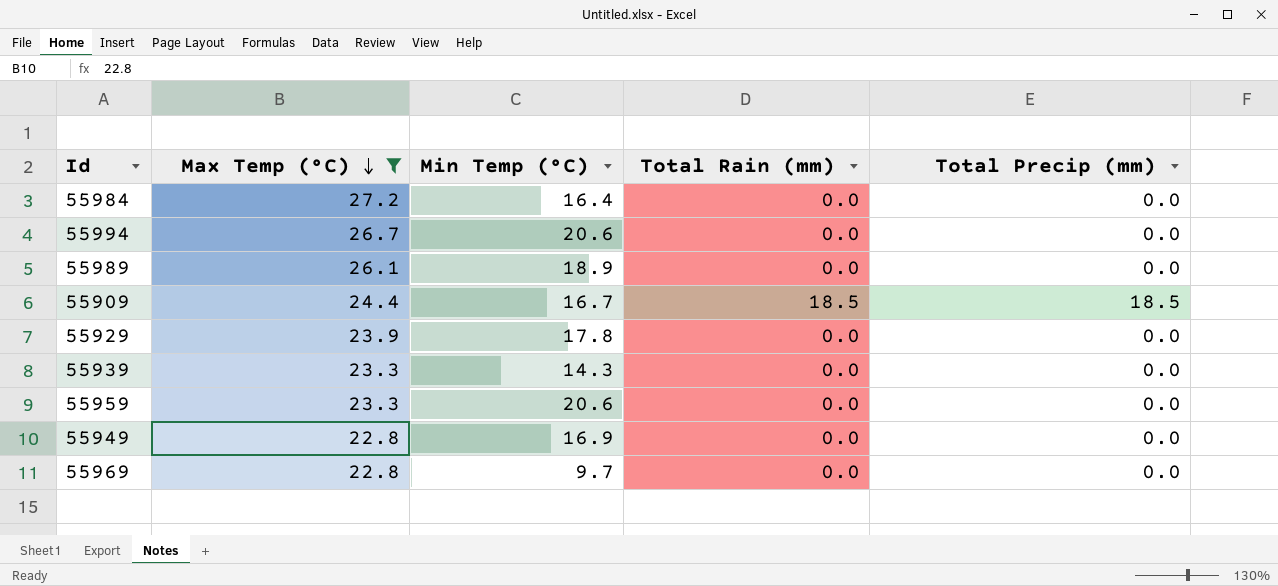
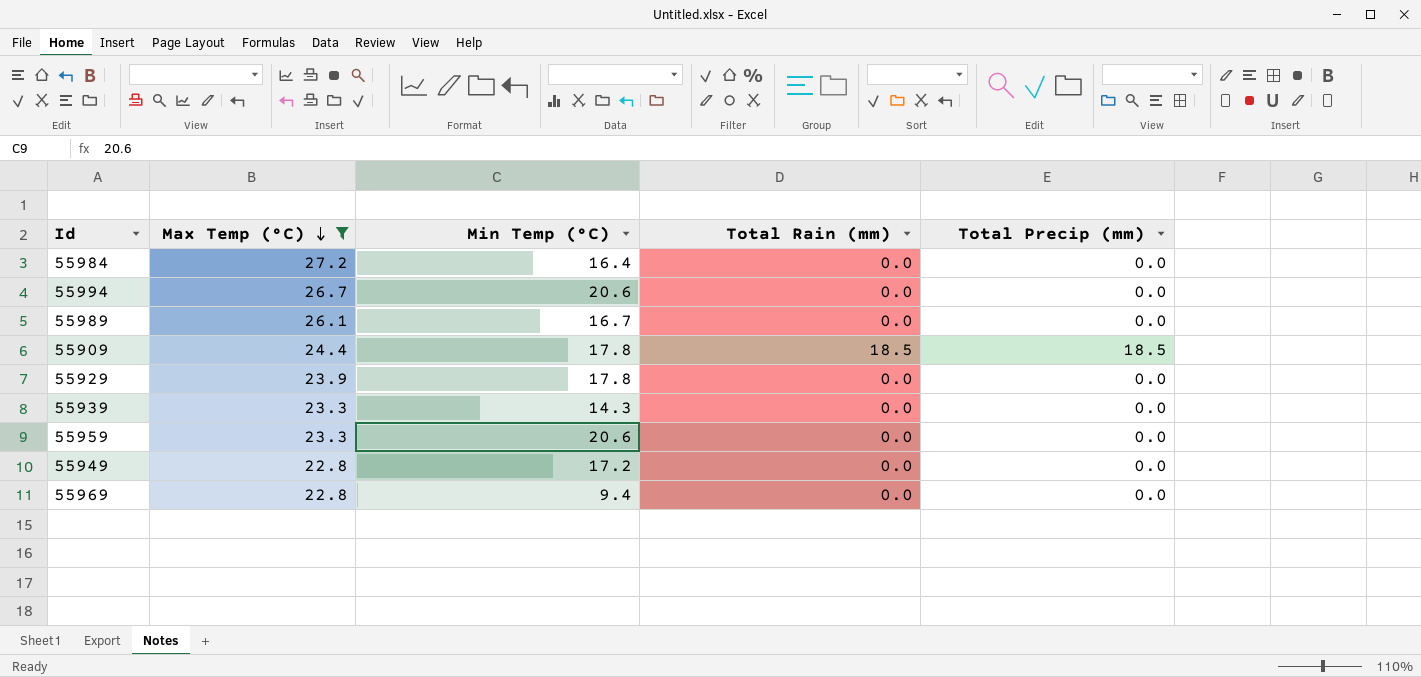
55989 | Min Temp (°C): 18.9 -> 16.7
55909 | Min Temp (°C): 16.7 -> 17.8
55949 | Min Temp (°C): 16.9 -> 17.2
55969 | Min Temp (°C): 9.7 -> 9.4

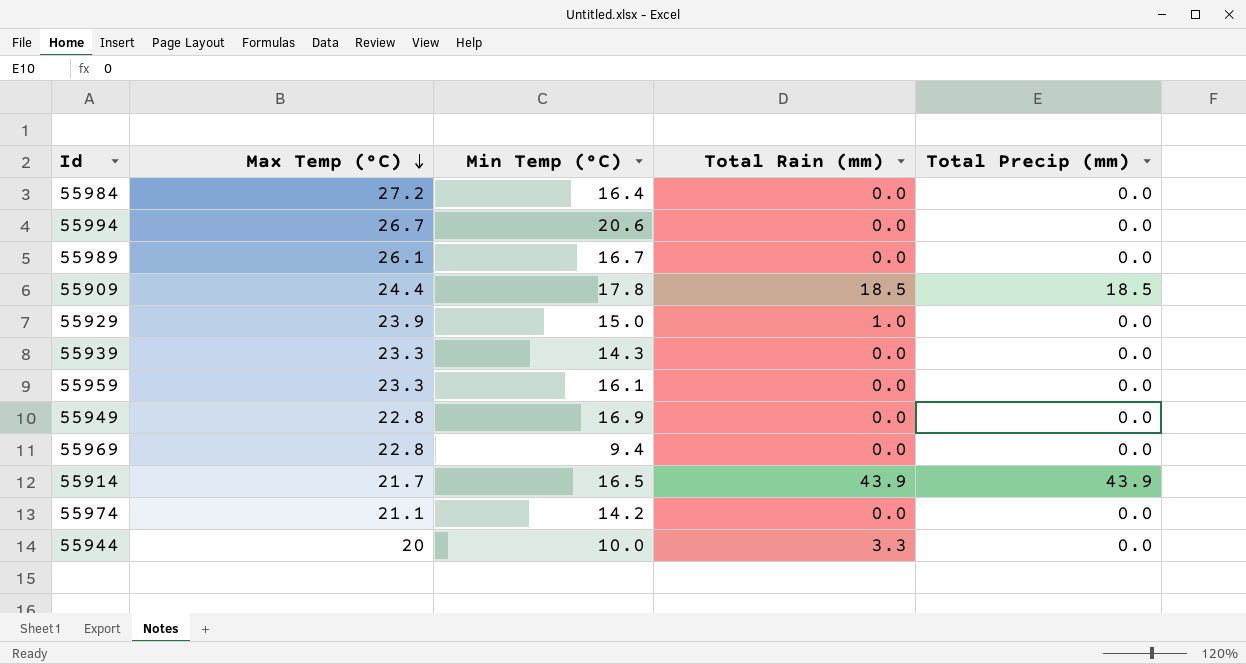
filter: Max Temp (°C) >= 22.8 -> none
55929 | Min Temp (°C): 17.8 -> 15.0
55929 | Total Rain (mm): 0.0 -> 1.0
55959 | Min Temp (°C): 20.6 -> 16.1
55949 | Min Temp (°C): 17.2 -> 16.9

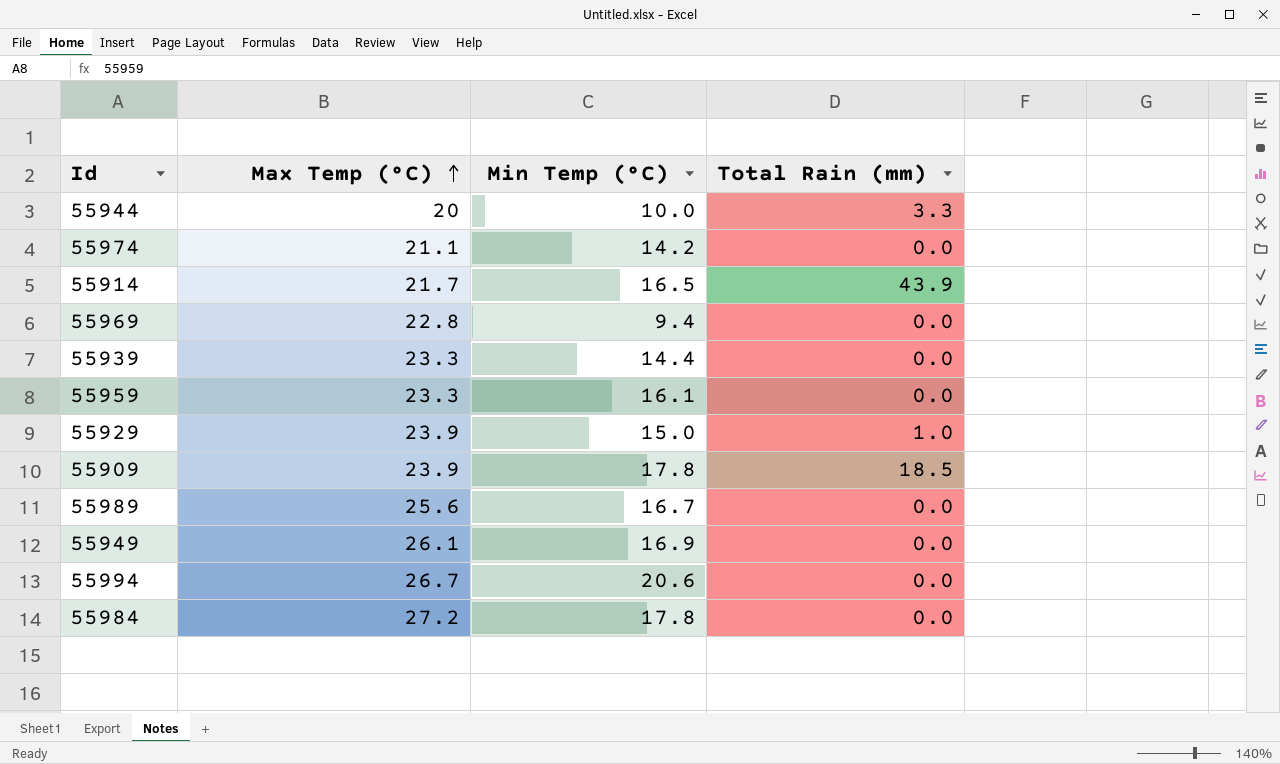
row order: Max Temp (°C) descending -> Max Temp (°C) ascending
column Total Precip (mm) | position: 5 -> none
55939 | Min Temp (°C): 14.3 -> 14.4
55909 | Max Temp (°C): 24.4 -> 23.9
55989 | Max Temp (°C): 26.1 -> 25.6
55949 | Max Temp (°C): 22.8 -> 26.1
55984 | Min Temp (°C): 16.4 -> 17.8

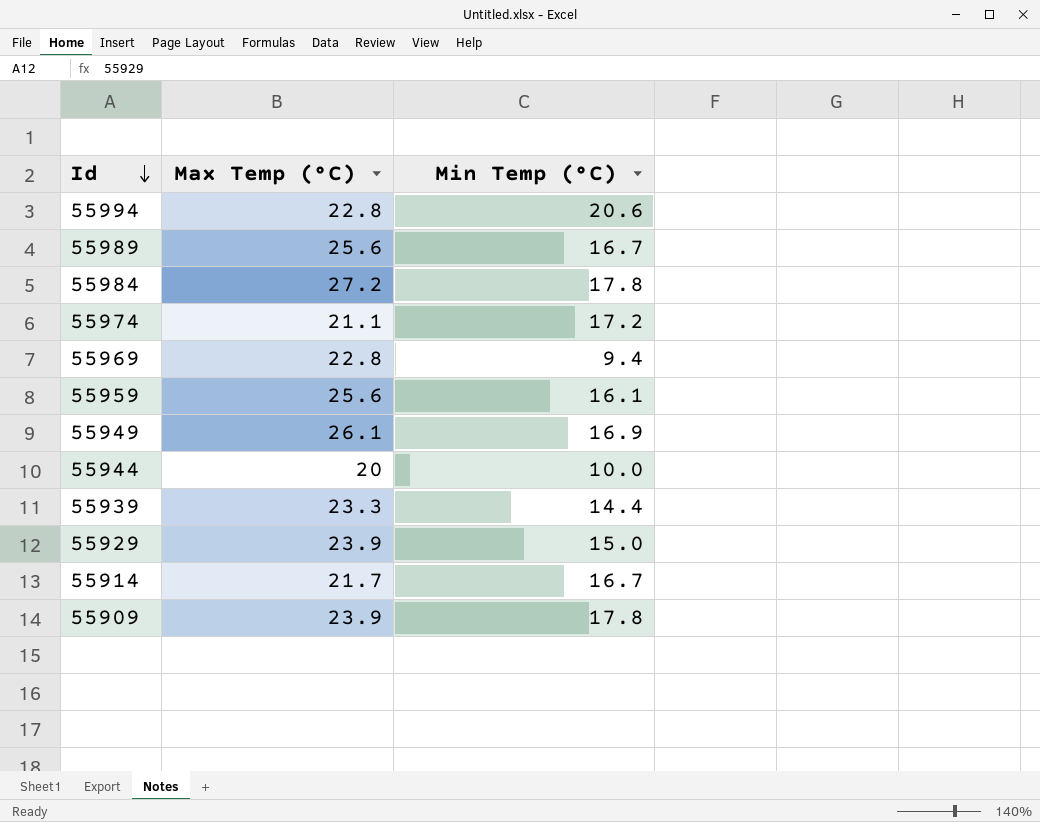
row order: Max Temp (°C) ascending -> Id descending
column Total Rain (mm) | position: 4 -> none
55994 | Max Temp (°C): 26.7 -> 22.8
55974 | Min Temp (°C): 14.2 -> 17.2
55959 | Max Temp (°C): 23.3 -> 25.6
55914 | Min Temp (°C): 16.5 -> 16.7

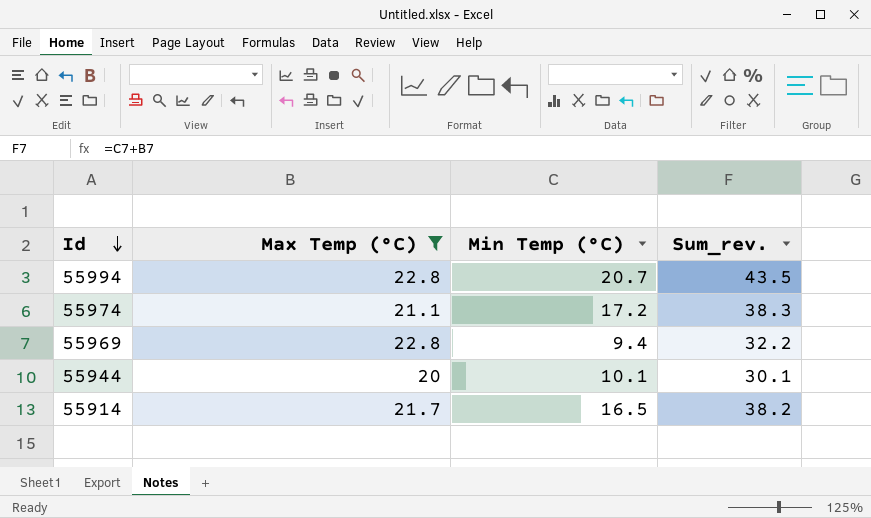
filter: none -> Max Temp (°C) <= 22.8
column Sum_rev. | formula: none -> [Max Temp (°C)] + [Min Temp (°C)]
55994 | Min Temp (°C): 20.6 -> 20.7
55944 | Min Temp (°C): 10.0 -> 10.1
55914 | Min Temp (°C): 16.7 -> 16.5

